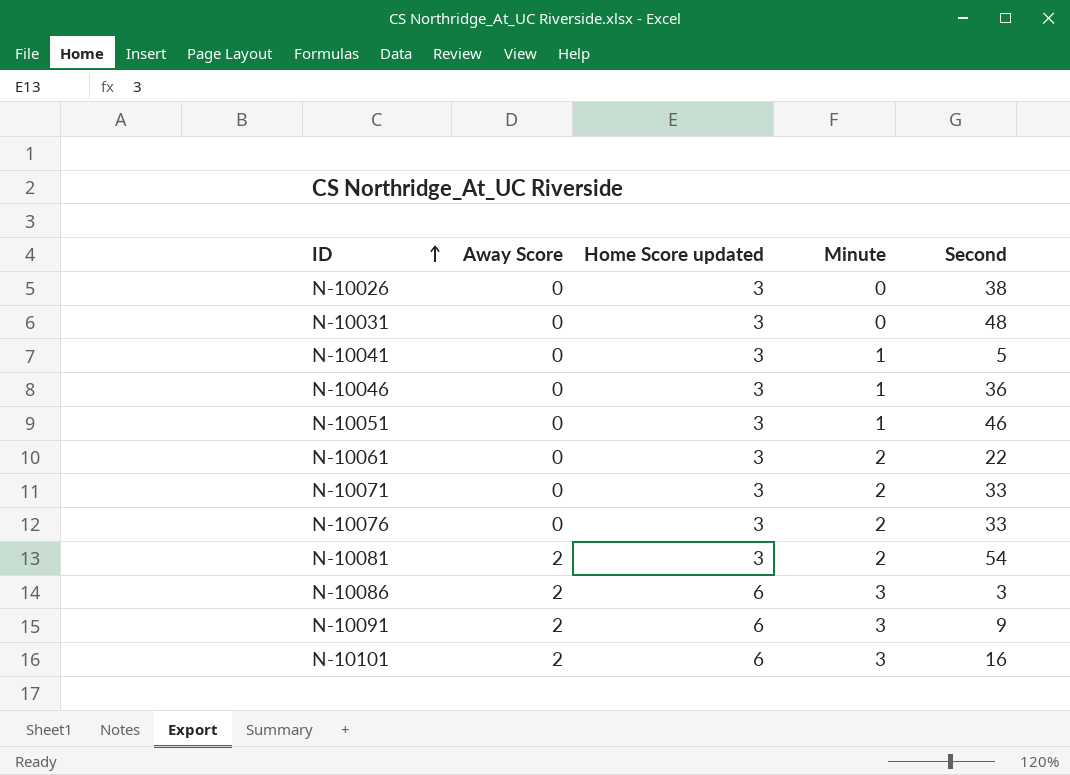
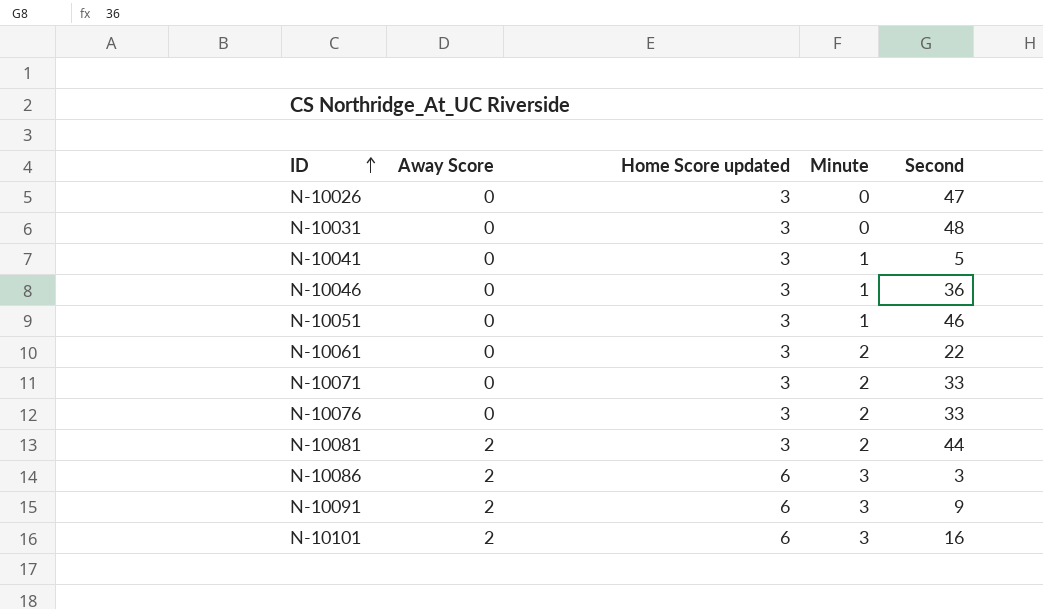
N-10026 | Second: 38 -> 47
N-10081 | Second: 54 -> 44

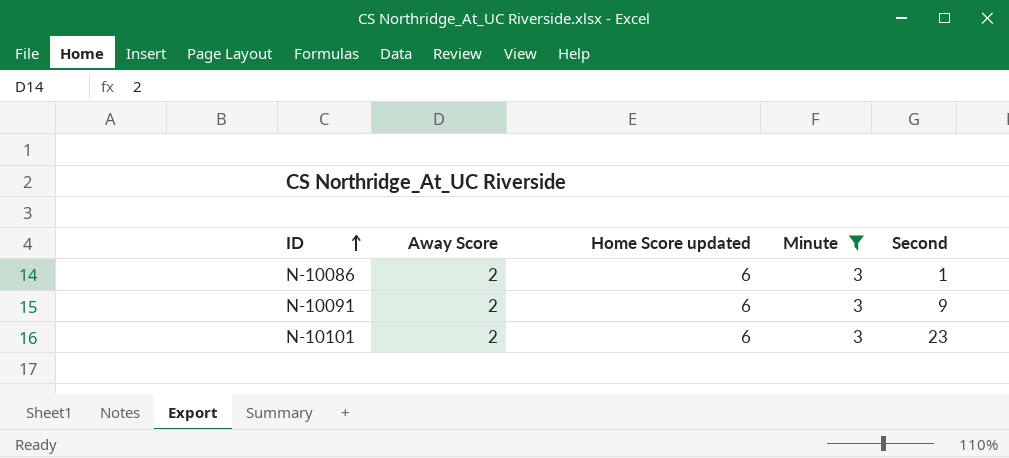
filter: none -> Minute = 3
N-10086 | Second: 3 -> 1
N-10101 | Second: 16 -> 23

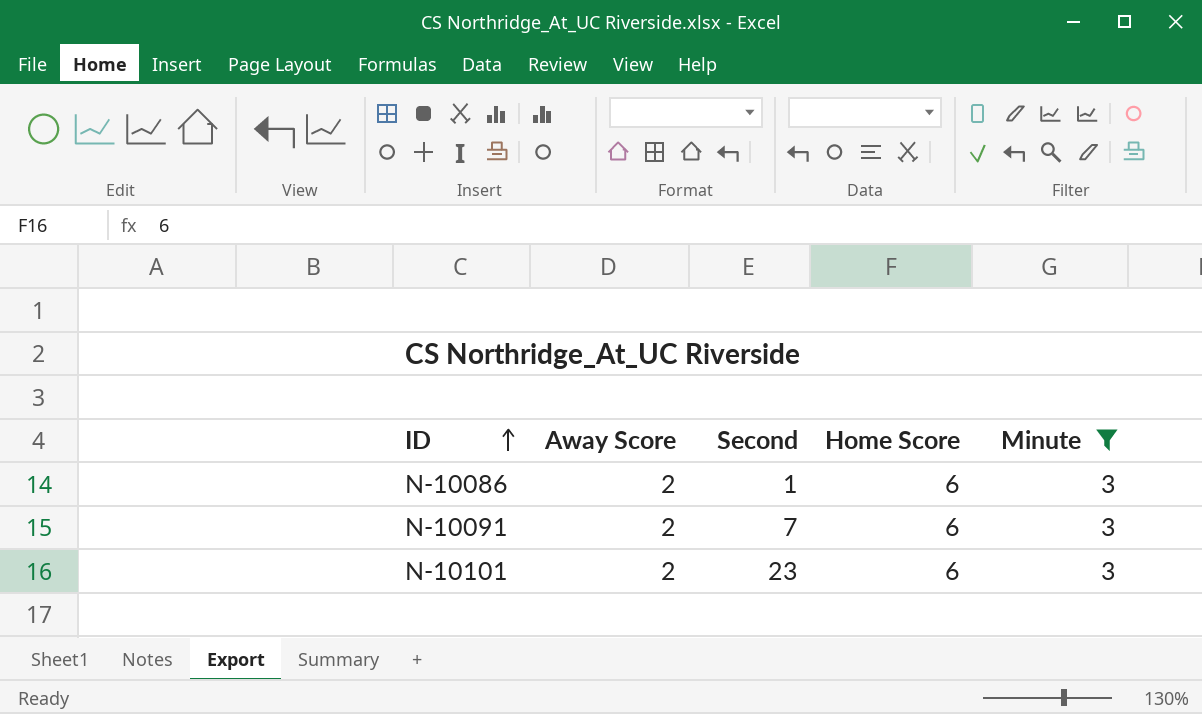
column Second | position: 5 -> 3
column name: Home Score updated -> Home Score
N-10091 | Second: 9 -> 7

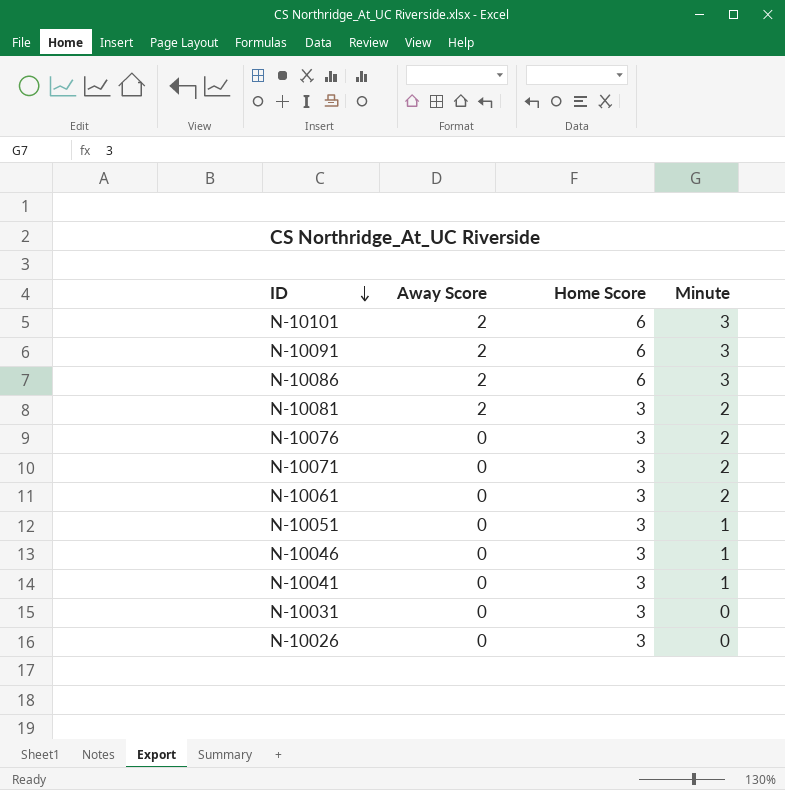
filter: Minute = 3 -> none
row order: ID ascending -> ID descending
column Second | position: 3 -> none

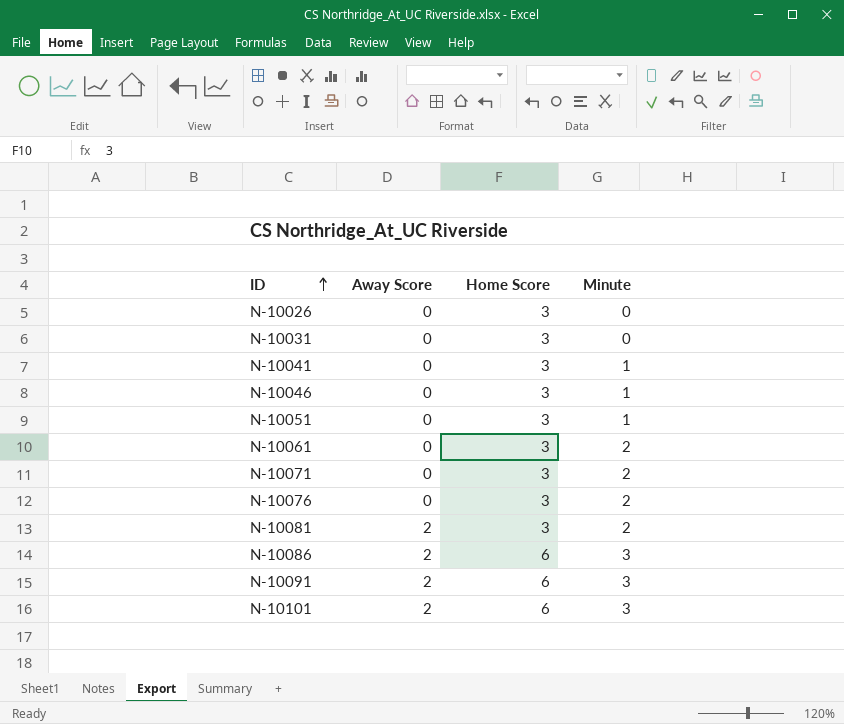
row order: ID descending -> ID ascending

